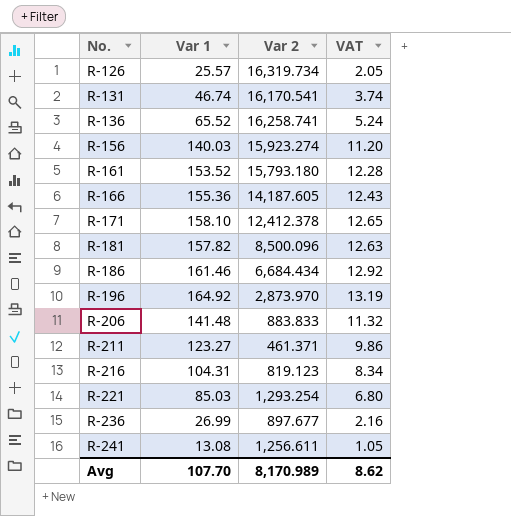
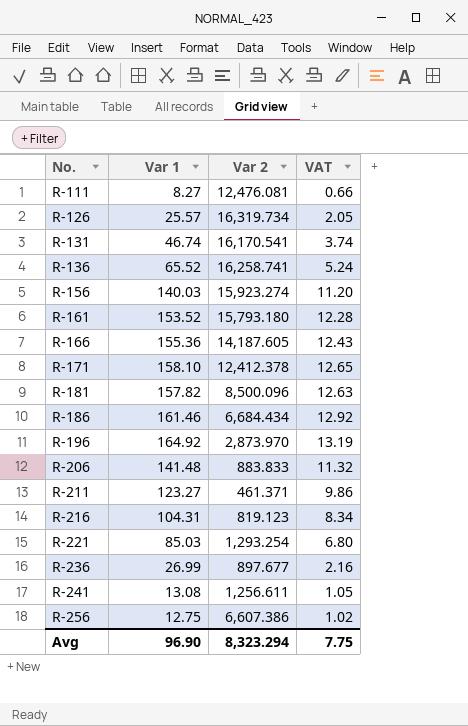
row R-111: none -> 8.27 | 12,476.081 | 0.66
row R-256: none -> 12.75 | 6,607.386 | 1.02
Avg | Var 1: 107.70 -> 96.90
Avg | Var 2: 8,170.989 -> 8,323.294
Avg | VAT: 8.62 -> 7.75

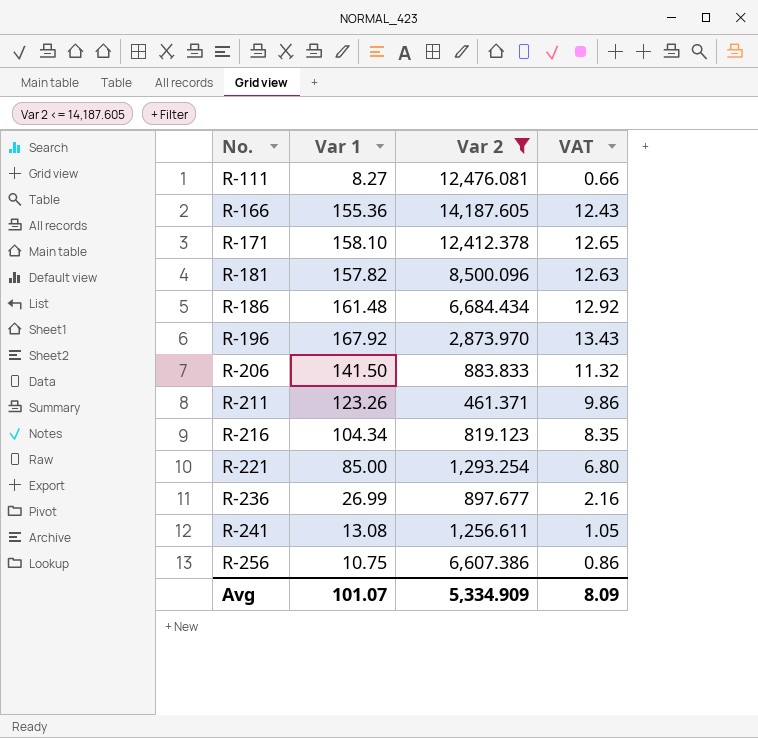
filter: none -> Var 2 <= 14,187.605
R-186 | Var 1: 161.46 -> 161.48
R-196 | Var 1: 164.92 -> 167.92
R-196 | VAT: 13.19 -> 13.43
R-206 | Var 1: 141.48 -> 141.50
R-211 | Var 1: 123.27 -> 123.26
R-216 | Var 1: 104.31 -> 104.34
R-216 | VAT: 8.34 -> 8.35
R-221 | Var 1: 85.03 -> 85.00
R-256 | Var 1: 12.75 -> 10.75
R-256 | VAT: 1.02 -> 0.86
Avg | Var 1: 96.90 -> 101.07
Avg | Var 2: 8,323.294 -> 5,334.909
Avg | VAT: 7.75 -> 8.09

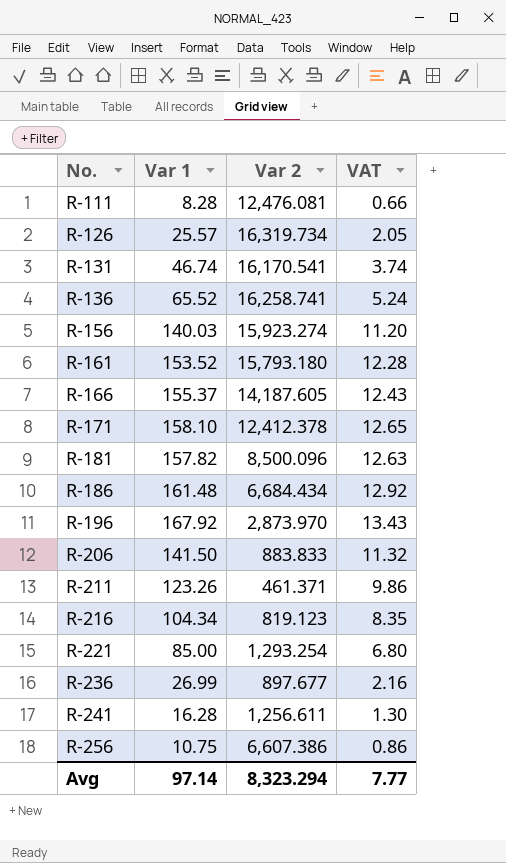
filter: Var 2 <= 14,187.605 -> none
R-111 | Var 1: 8.27 -> 8.28
R-166 | Var 1: 155.36 -> 155.37
R-241 | Var 1: 13.08 -> 16.28
R-241 | VAT: 1.05 -> 1.30
Avg | Var 1: 101.07 -> 97.14
Avg | Var 2: 5,334.909 -> 8,323.294
Avg | VAT: 8.09 -> 7.77

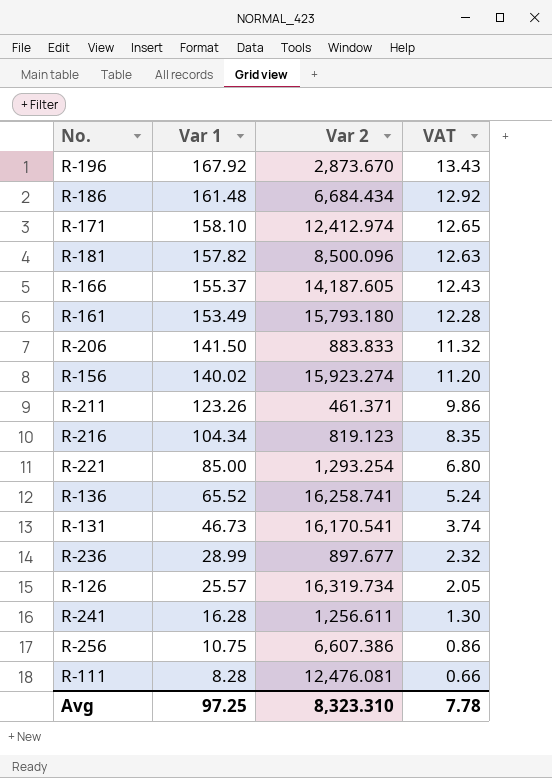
row order: No. ascending -> Var 1 descending
R-196 | Var 2: 2,873.970 -> 2,873.670
R-171 | Var 2: 12,412.378 -> 12,412.974
R-161 | Var 1: 153.52 -> 153.49
R-156 | Var 1: 140.03 -> 140.02
R-131 | Var 1: 46.74 -> 46.73
R-236 | Var 1: 26.99 -> 28.99
R-236 | VAT: 2.16 -> 2.32
Avg | Var 1: 97.14 -> 97.25
Avg | Var 2: 8,323.294 -> 8,323.310
Avg | VAT: 7.77 -> 7.78

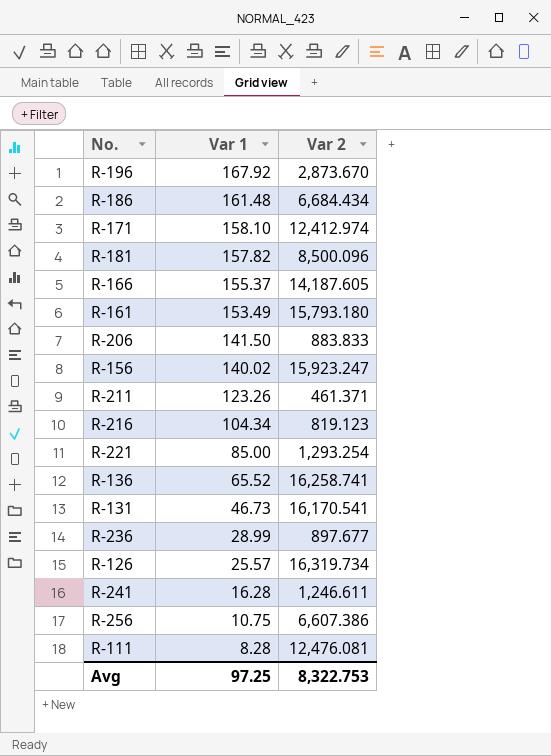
column VAT | formula: [Var 1] * 0.08 -> none
R-156 | Var 2: 15,923.274 -> 15,923.247
R-241 | Var 2: 1,256.611 -> 1,246.611
Avg | Var 2: 8,323.310 -> 8,322.753

